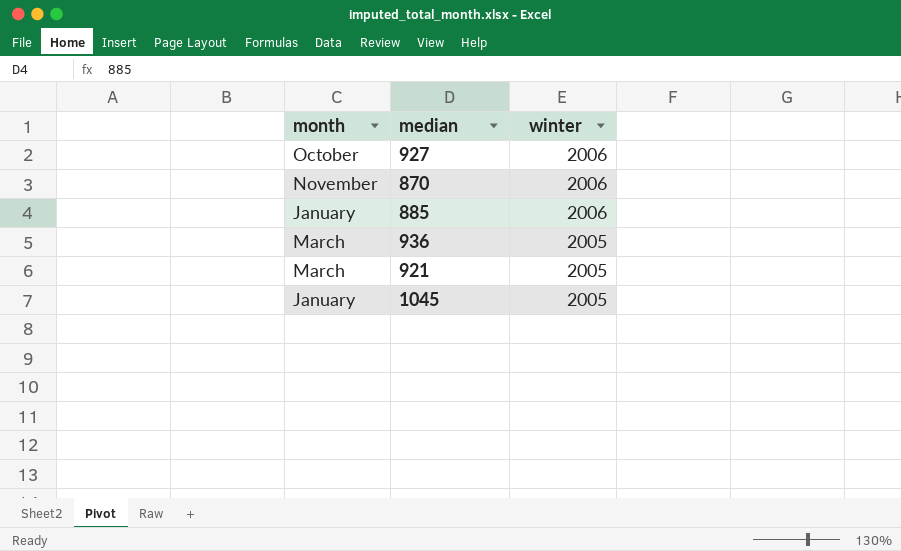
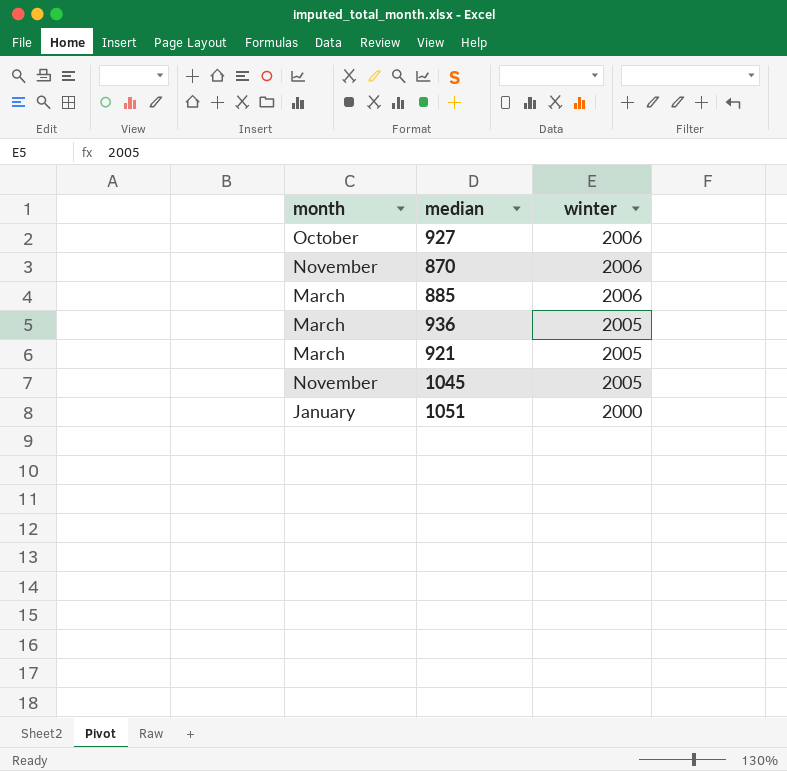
885 | month: January -> March
1045 | month: January -> November
row 1051: none -> January | 2000

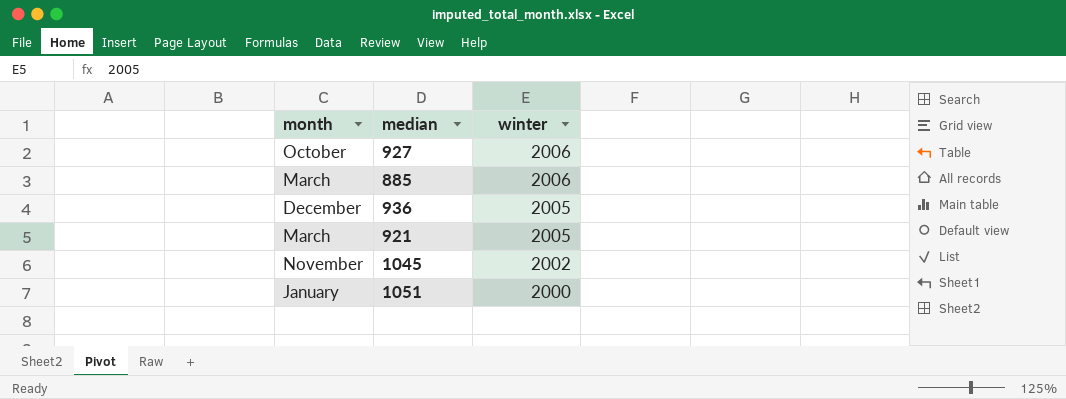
row 870: November | 2006 -> none
936 | month: March -> December
1045 | winter: 2005 -> 2002

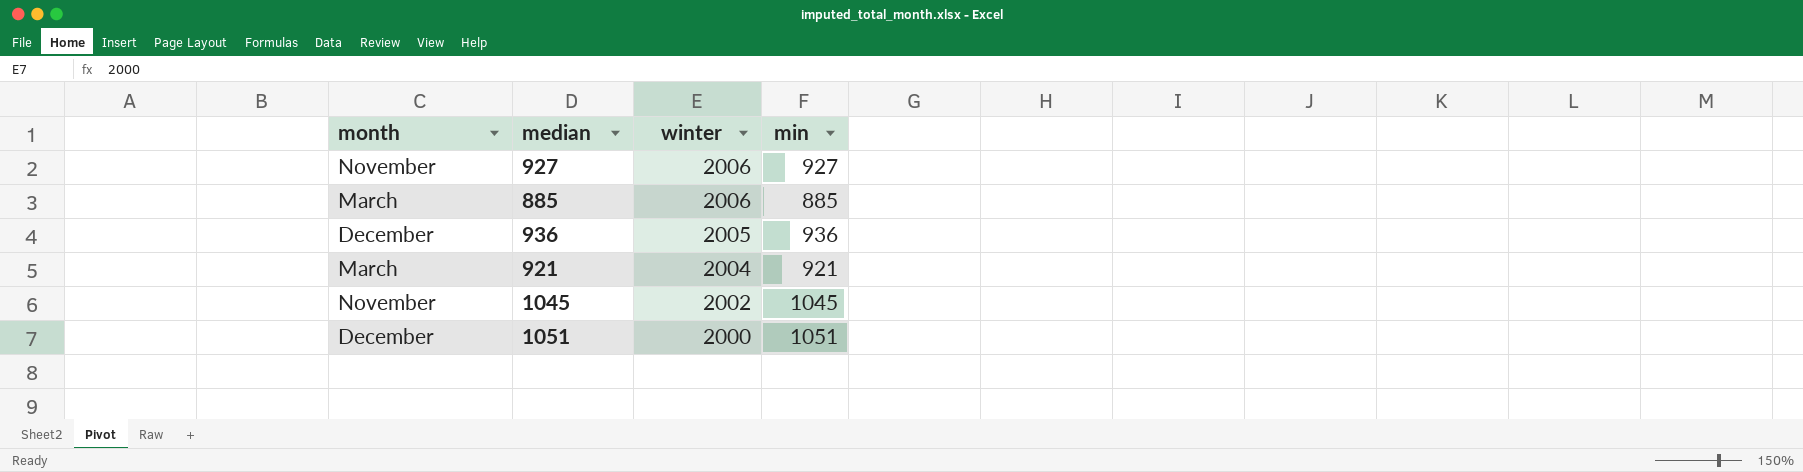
column min | position: none -> 4
927 | month: October -> November
921 | winter: 2005 -> 2004
1051 | month: January -> December

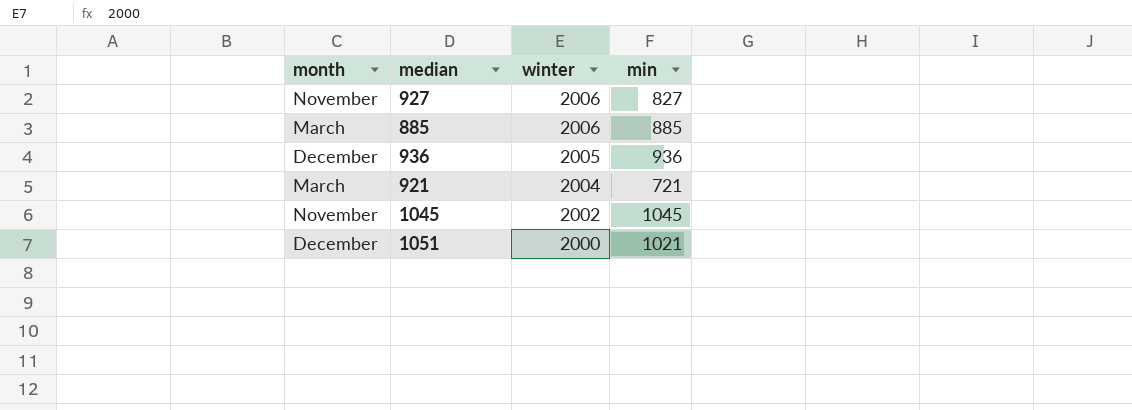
927 | min: 927 -> 827
921 | min: 921 -> 721
1051 | min: 1051 -> 1021

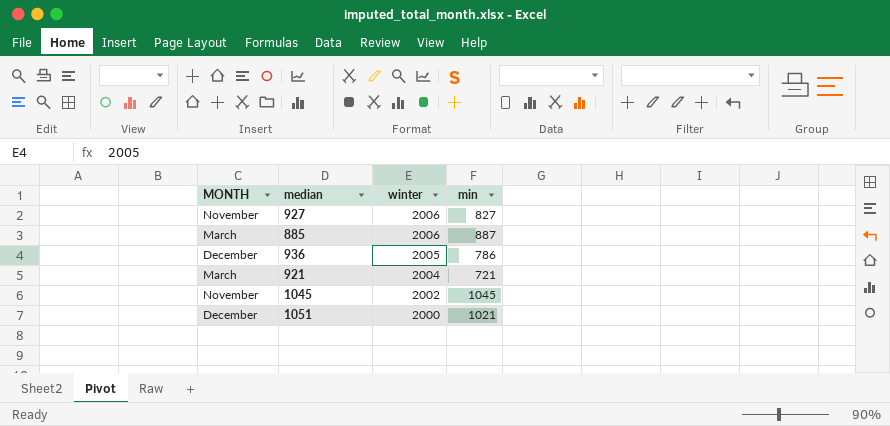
column name: month -> MONTH
885 | min: 885 -> 887
936 | min: 936 -> 786

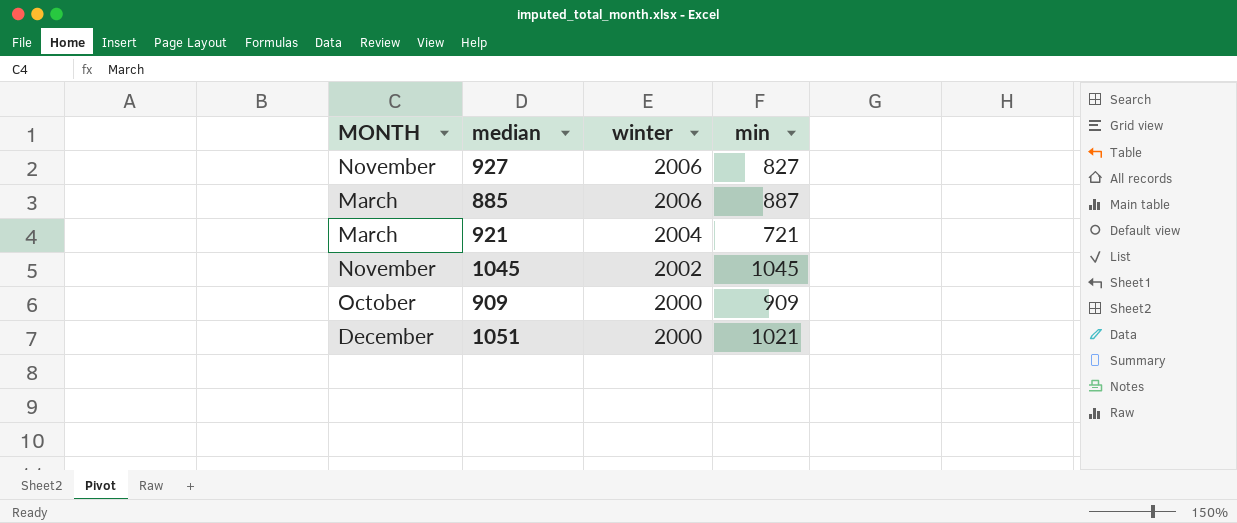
row 936: December | 2005 | 786 -> none
row 909: none -> October | 2000 | 909

